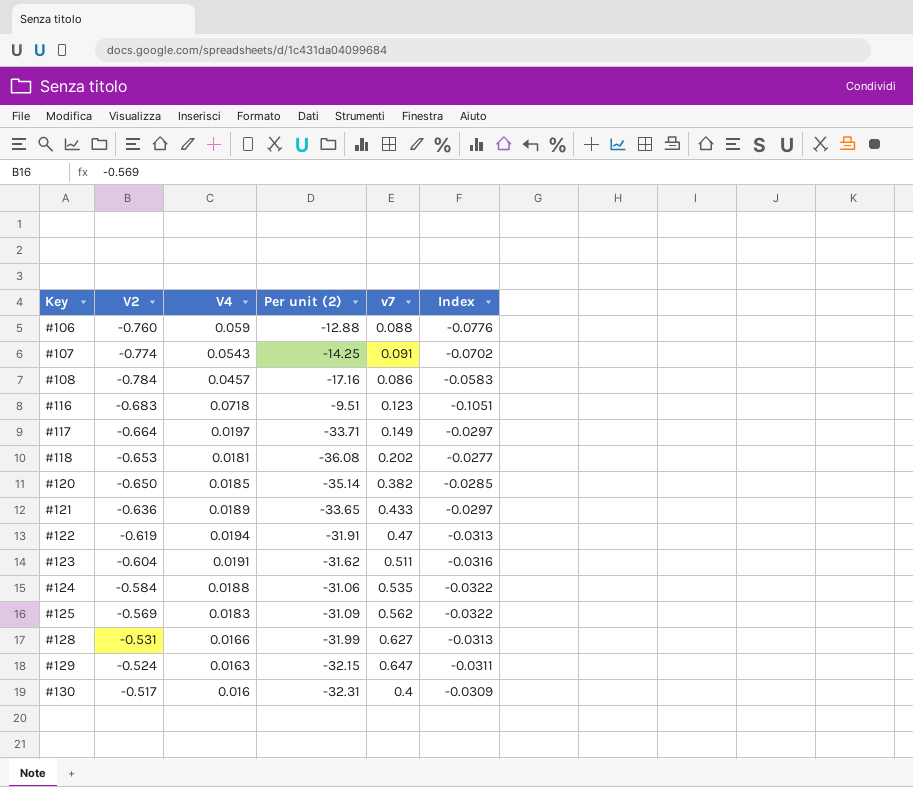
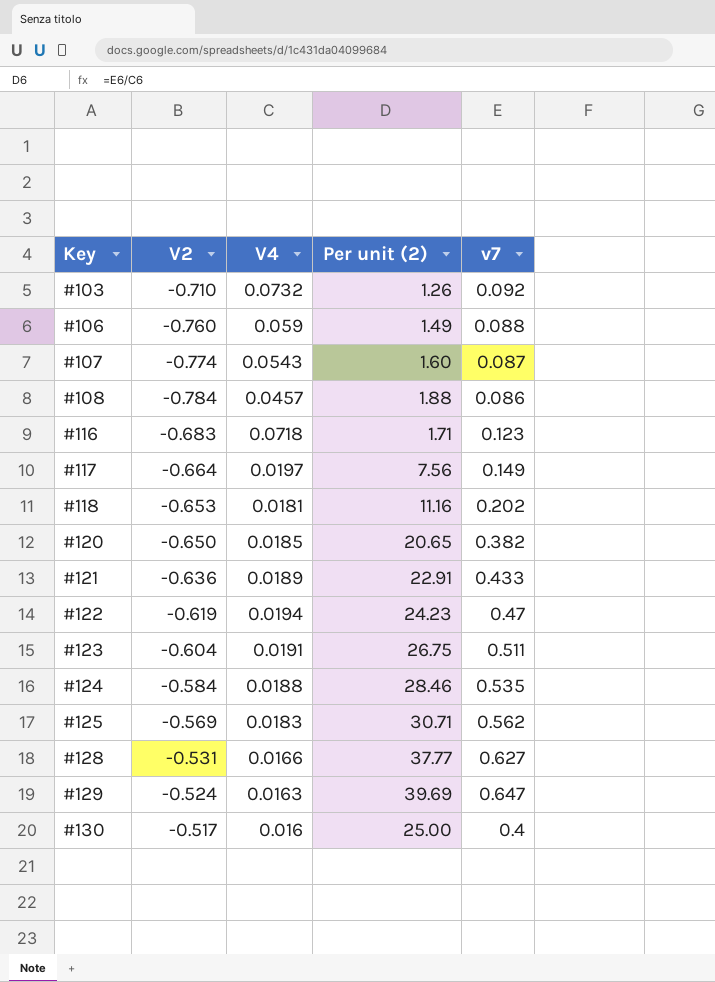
column Index | formula: [V4] / [V2] -> none
column Per unit (2) | formula: [V2] / [V4] -> [v7] / [V4]
row #103: none -> -0.710 | 0.0732 | 1.26 | 0.092
#107 | v7: 0.091 -> 0.087

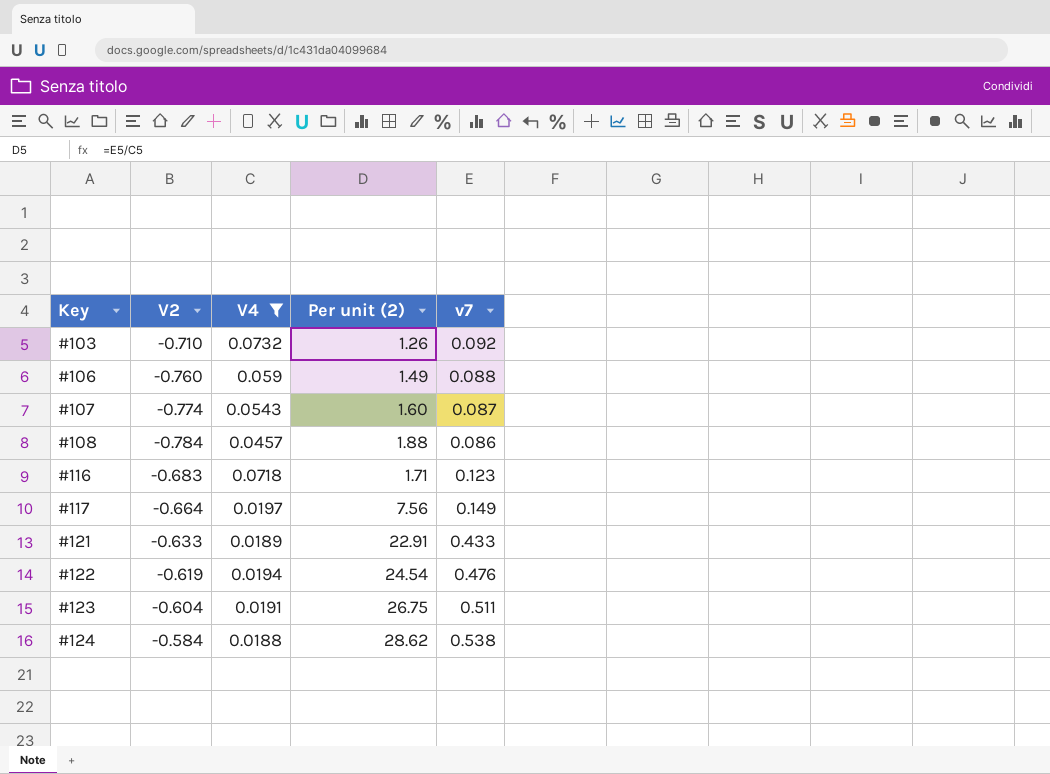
filter: none -> V4 >= 0.0188
#121 | V2: -0.636 -> -0.633
#122 | Per unit (2): 24.23 -> 24.54
#122 | v7: 0.47 -> 0.476
#124 | Per unit (2): 28.46 -> 28.62
#124 | v7: 0.535 -> 0.538

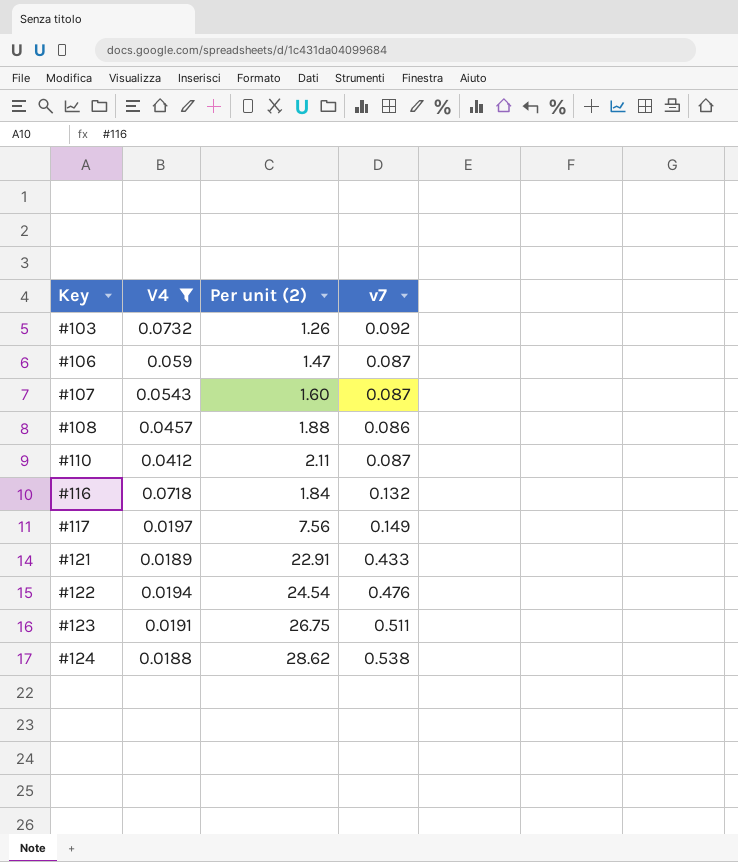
column V2 | position: 2 -> none
#106 | Per unit (2): 1.49 -> 1.47
#106 | v7: 0.088 -> 0.087
row #110: none -> 0.0412 | 2.11 | 0.087
#116 | Per unit (2): 1.71 -> 1.84
#116 | v7: 0.123 -> 0.132

